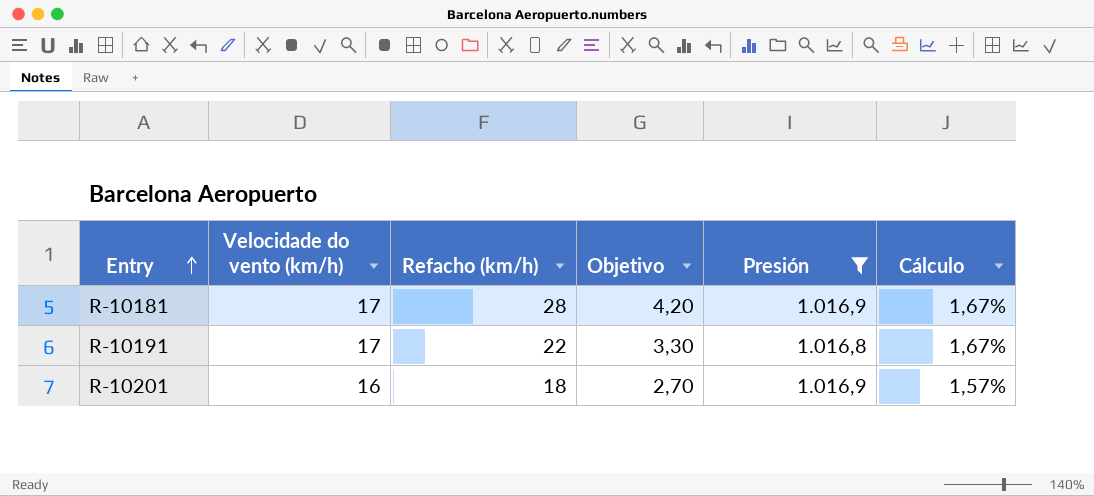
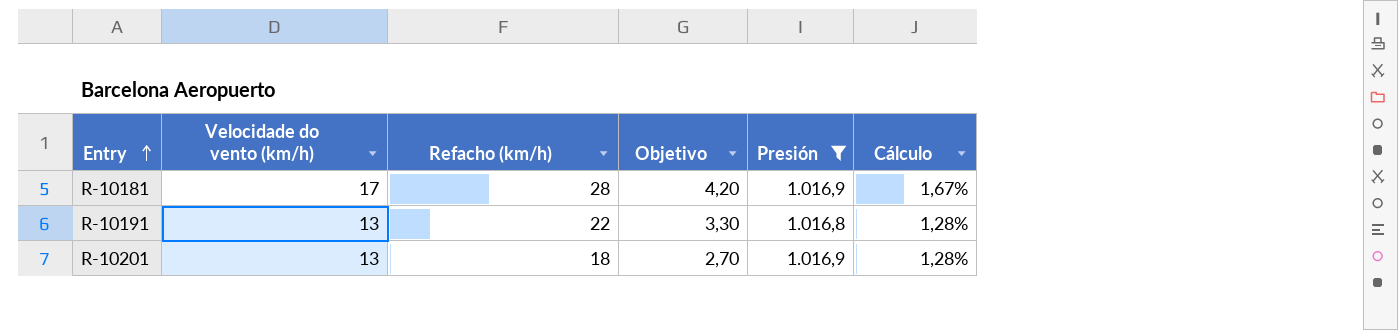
R-10191 | Velocidade do vento (km/h): 17 -> 13
R-10191 | Cálculo: 1,67% -> 1,28%
R-10201 | Velocidade do vento (km/h): 16 -> 13
R-10201 | Cálculo: 1,57% -> 1,28%

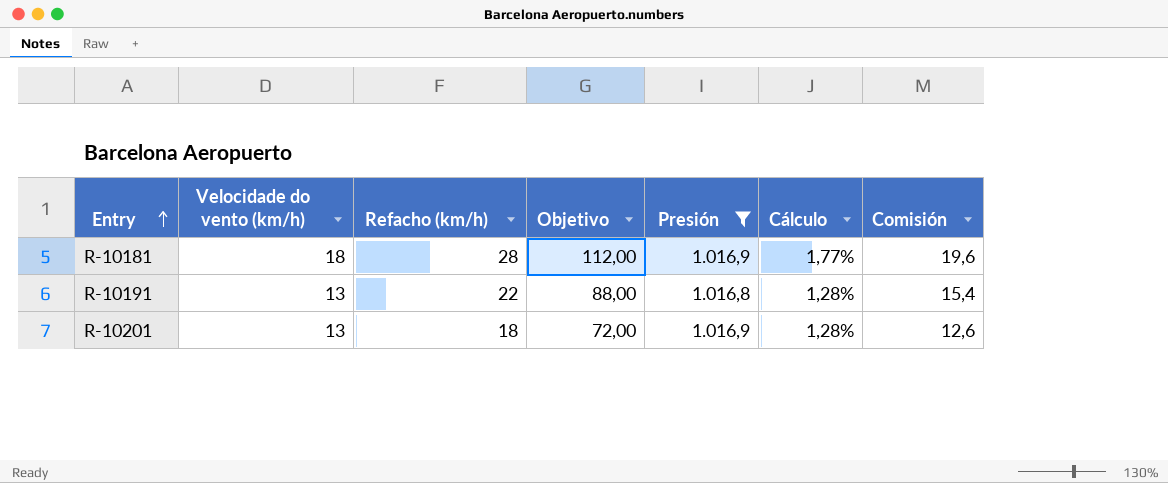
column Objetivo | formula: [Refacho (km/h)] * 0,15 -> [Refacho (km/h)] * 4
column Comisión | formula: none -> [Refacho (km/h)] * 0,7
R-10181 | Velocidade do vento (km/h): 17 -> 18
R-10181 | Cálculo: 1,67% -> 1,77%

